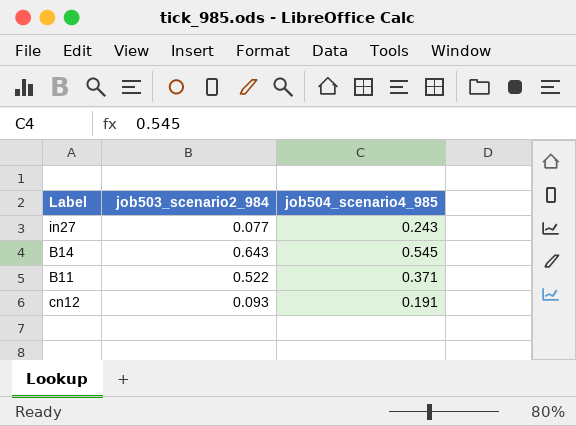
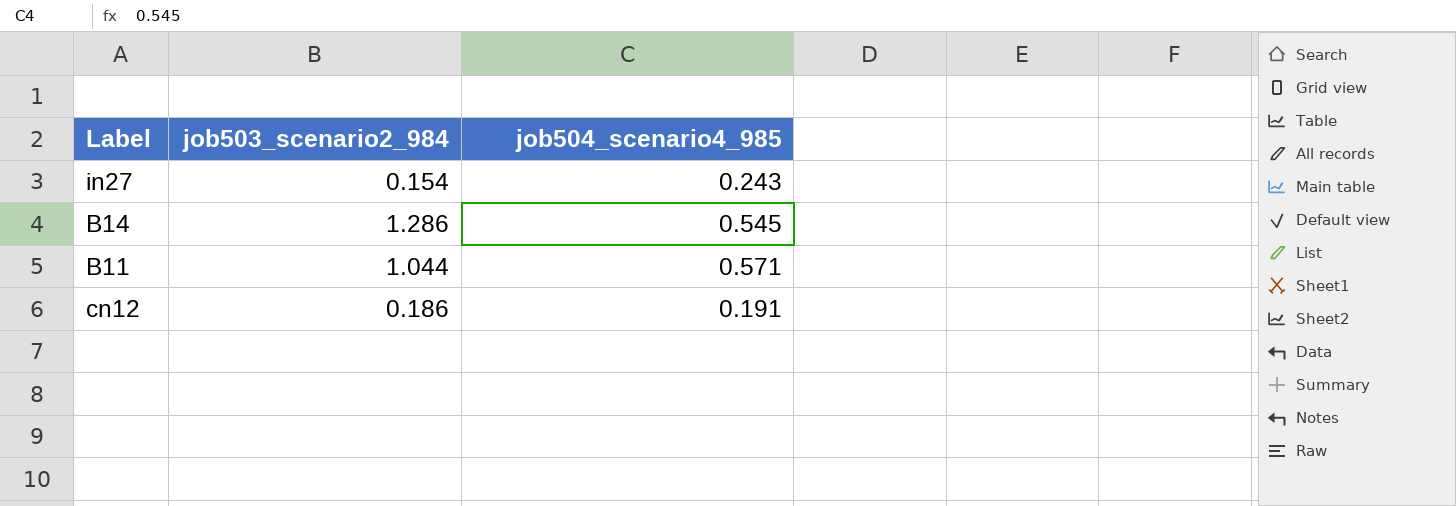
in27 | job503_scenario2_984: 0.077 -> 0.154
B14 | job503_scenario2_984: 0.643 -> 1.286
B11 | job503_scenario2_984: 0.522 -> 1.044
B11 | job504_scenario4_985: 0.371 -> 0.571
cn12 | job503_scenario2_984: 0.093 -> 0.186

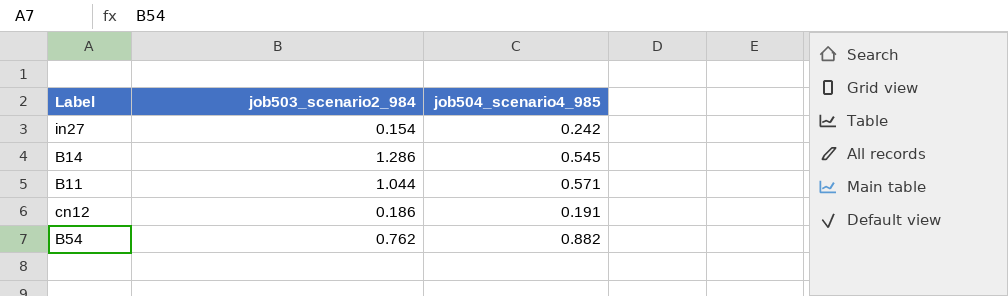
in27 | job504_scenario4_985: 0.243 -> 0.242
row B54: none -> 0.762 | 0.882

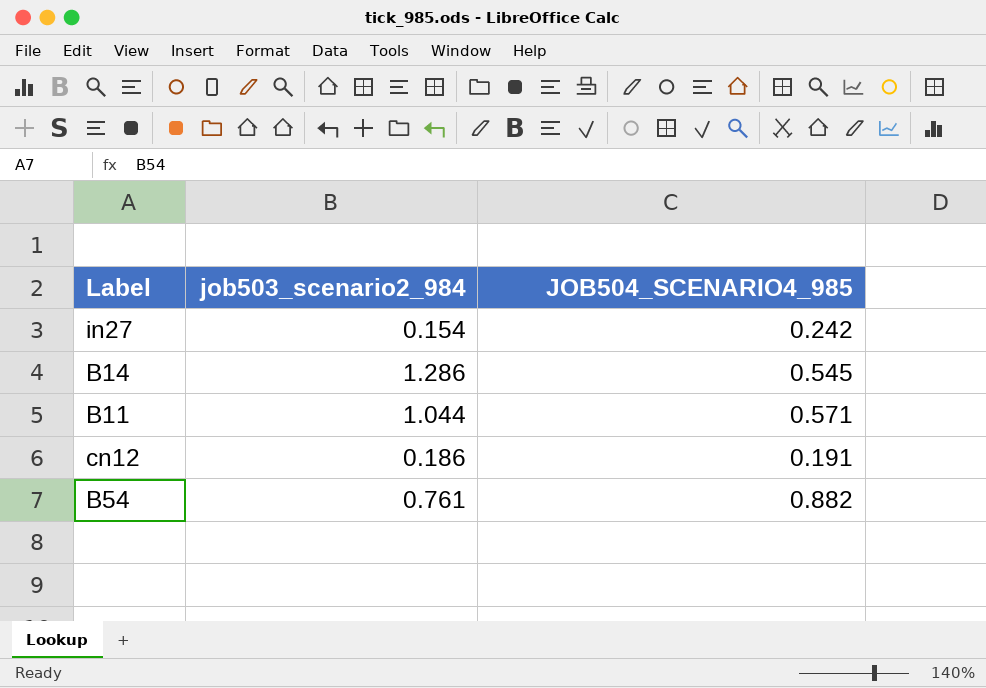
column name: job504_scenario4_985 -> JOB504_SCENARIO4_985
B54 | job503_scenario2_984: 0.762 -> 0.761

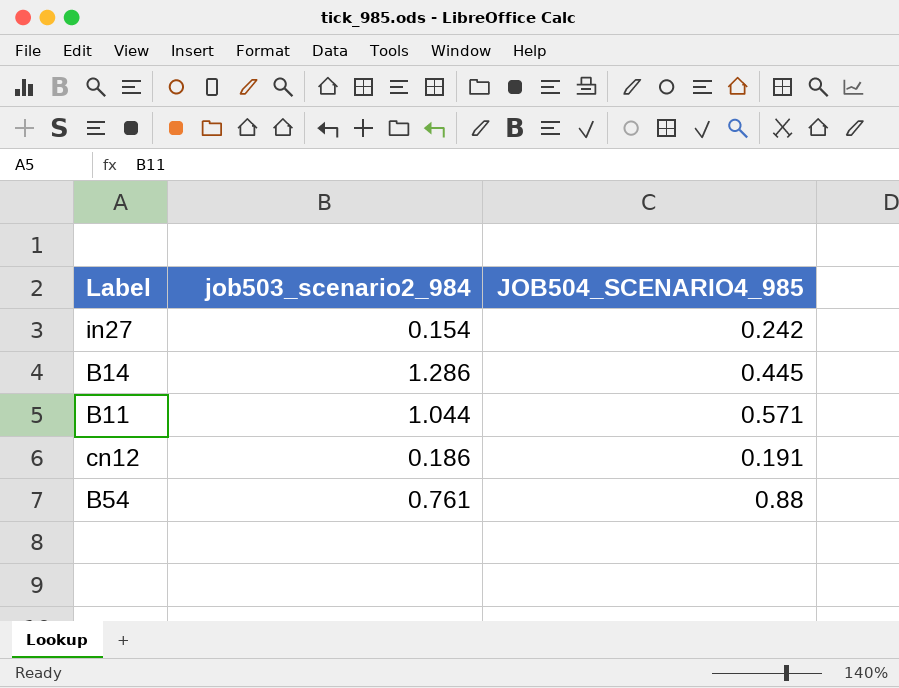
B14 | JOB504_SCENARIO4_985: 0.545 -> 0.445
B54 | JOB504_SCENARIO4_985: 0.882 -> 0.88

